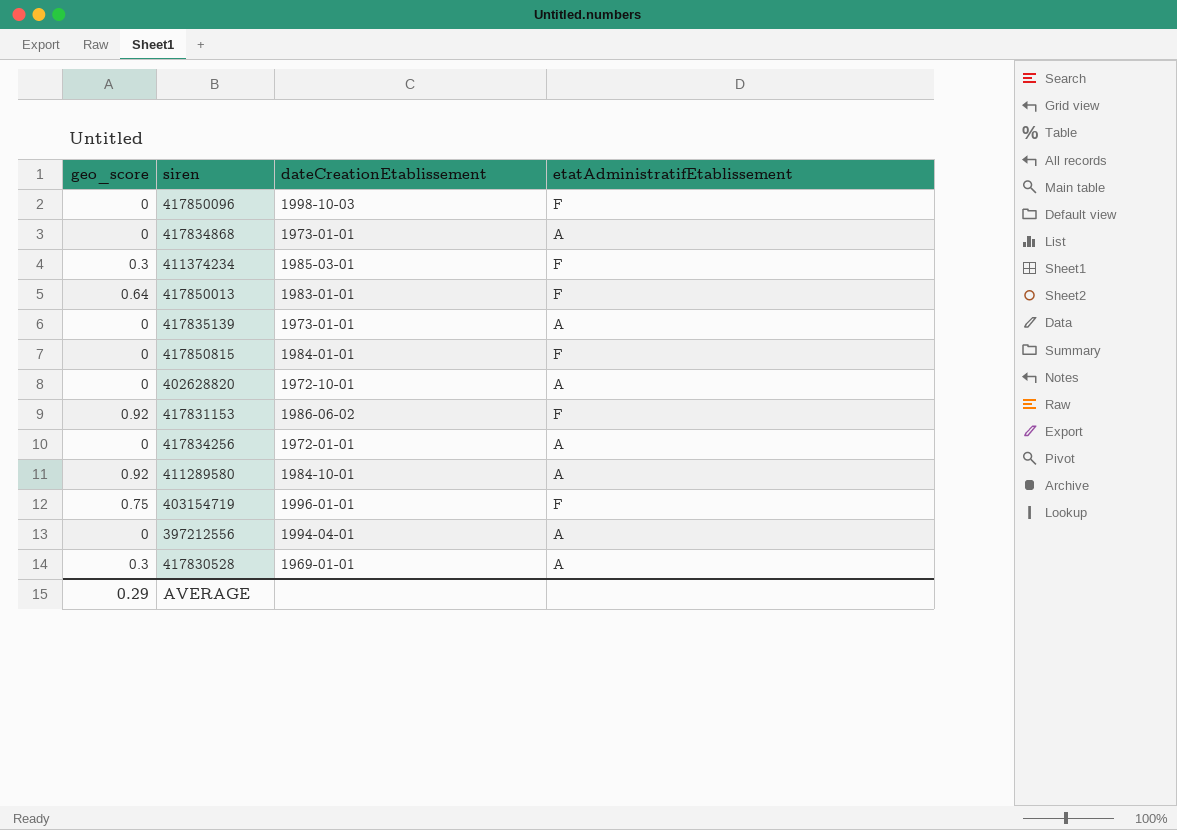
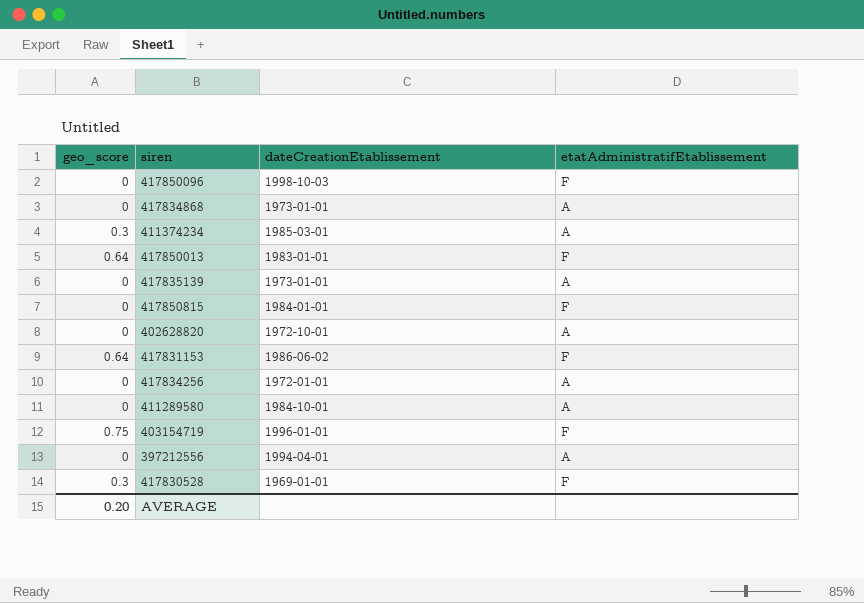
411374234 | etatAdministratifEtablissement: F -> A
417831153 | geo_score: 0.92 -> 0.64
411289580 | geo_score: 0.92 -> 0
417830528 | etatAdministratifEtablissement: A -> F
AVERAGE | geo_score: 0.29 -> 0.20

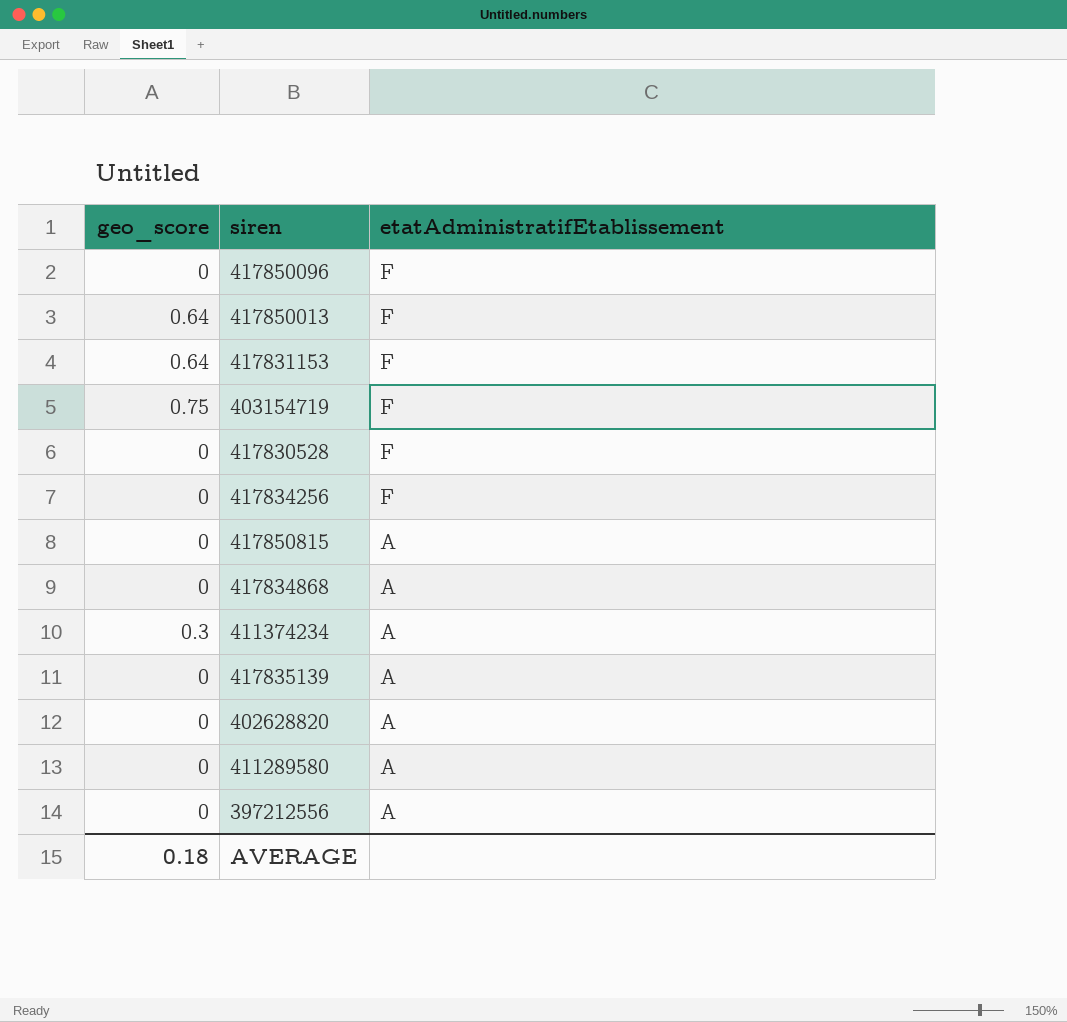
row order: none -> etatAdministratifEtablissement descending
column dateCreationEtablissement | position: 3 -> none
417830528 | geo_score: 0.3 -> 0
417834256 | etatAdministratifEtablissement: A -> F
417850815 | etatAdministratifEtablissement: F -> A
AVERAGE | geo_score: 0.20 -> 0.18

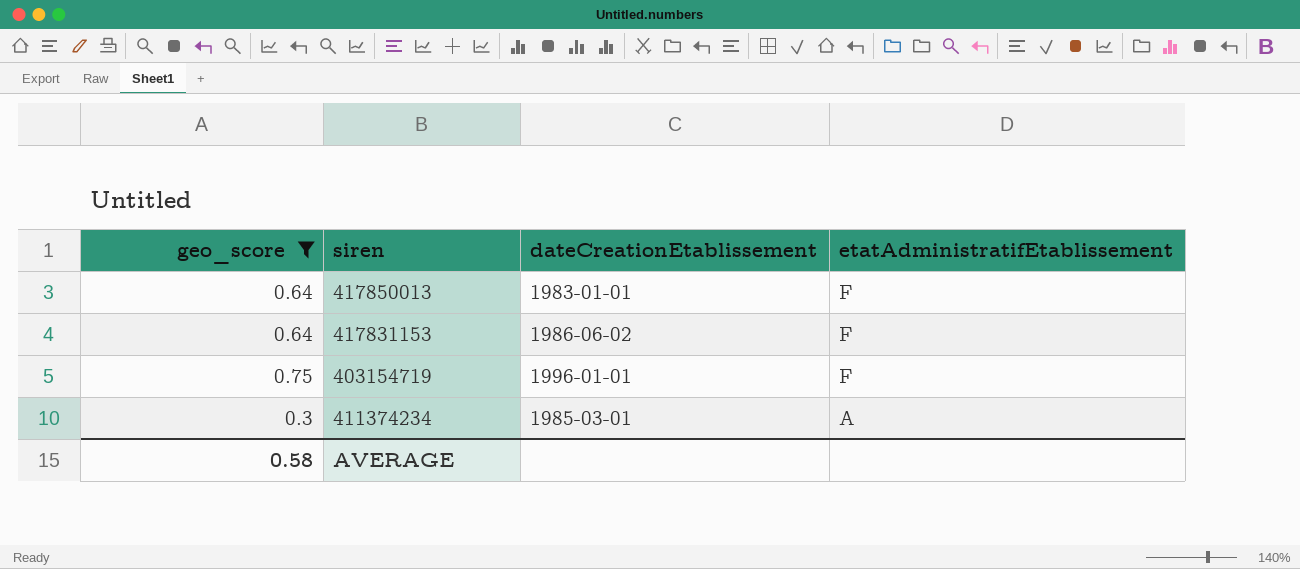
filter: none -> geo_score != 0
column dateCreationEtablissement | position: none -> 3
AVERAGE | geo_score: 0.18 -> 0.58

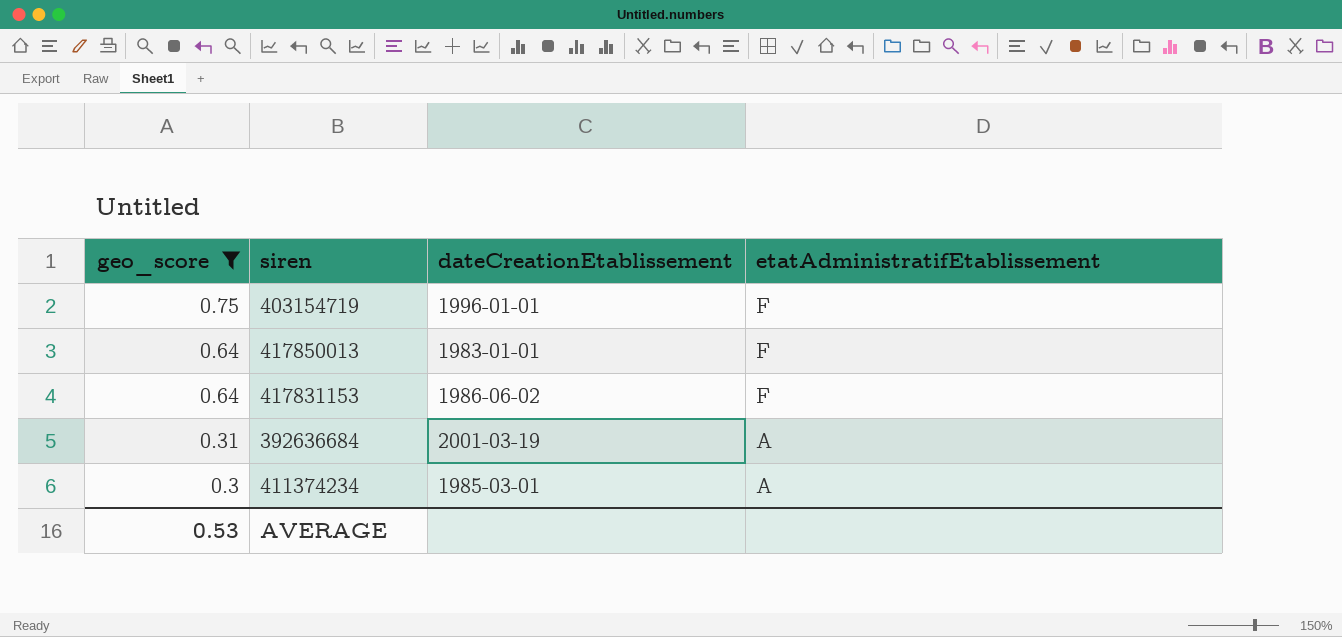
row order: etatAdministratifEtablissement descending -> geo_score descending
row 392636684: none -> 0.31 | 2001-03-19 | A
AVERAGE | geo_score: 0.58 -> 0.53

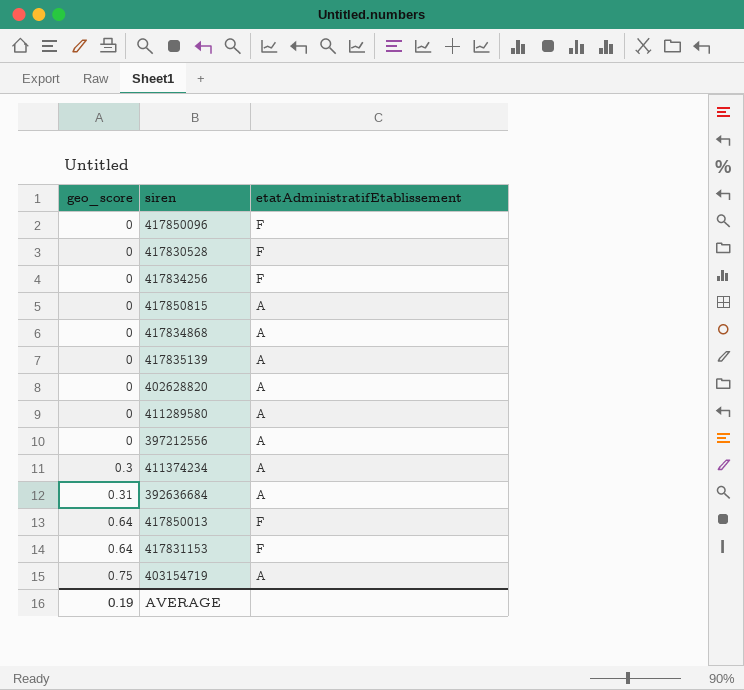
filter: geo_score != 0 -> none
row order: geo_score descending -> geo_score ascending
column dateCreationEtablissement | position: 3 -> none
403154719 | etatAdministratifEtablissement: F -> A
AVERAGE | geo_score: 0.53 -> 0.19

